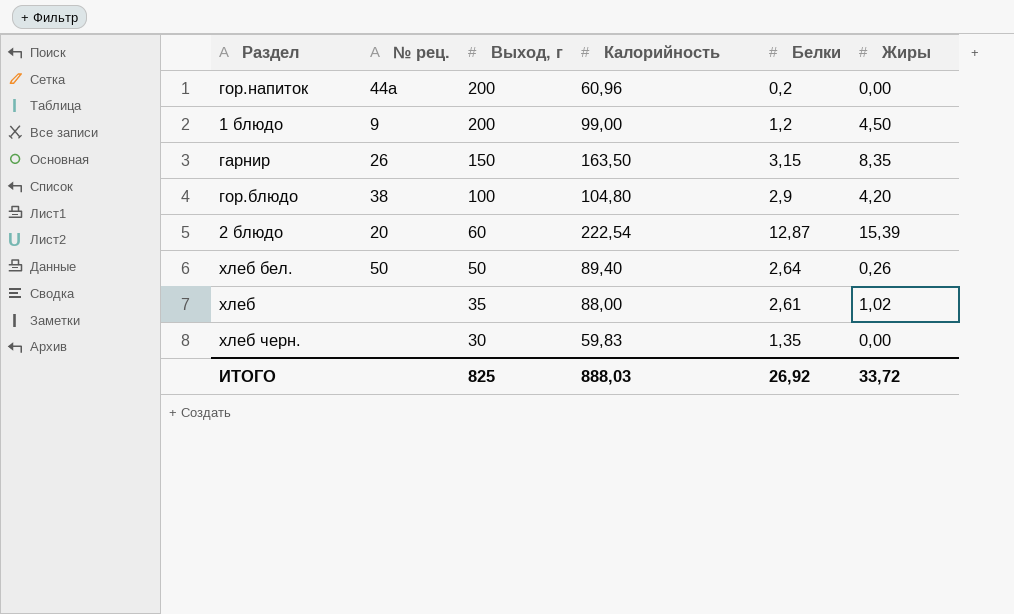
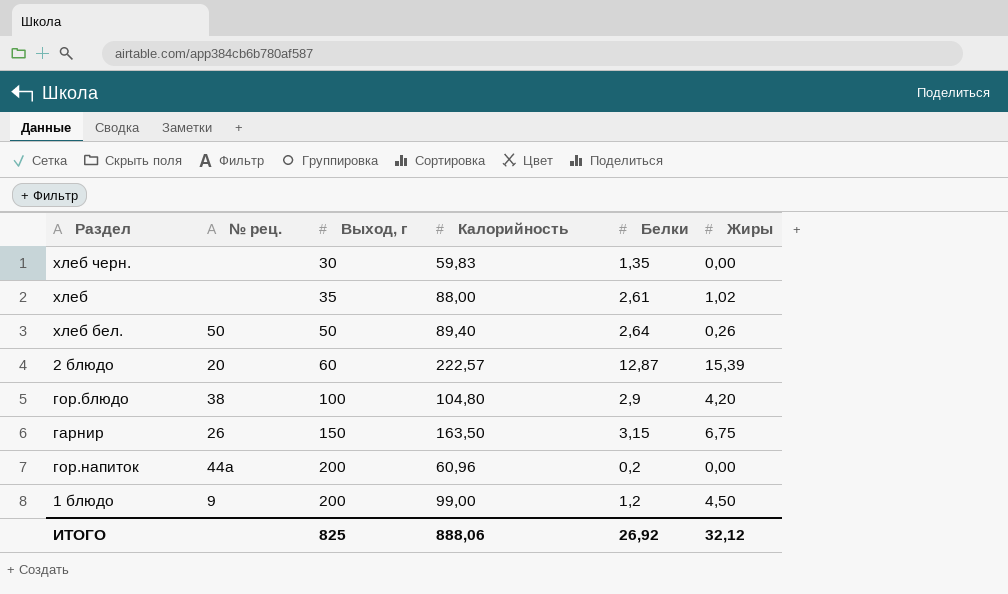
row order: Выход, г descending -> Выход, г ascending
2 блюдо | Калорийность: 222,54 -> 222,57
гарнир | Жиры: 8,35 -> 6,75
ИТОГО | Калорийность: 888,03 -> 888,06
ИТОГО | Жиры: 33,72 -> 32,12

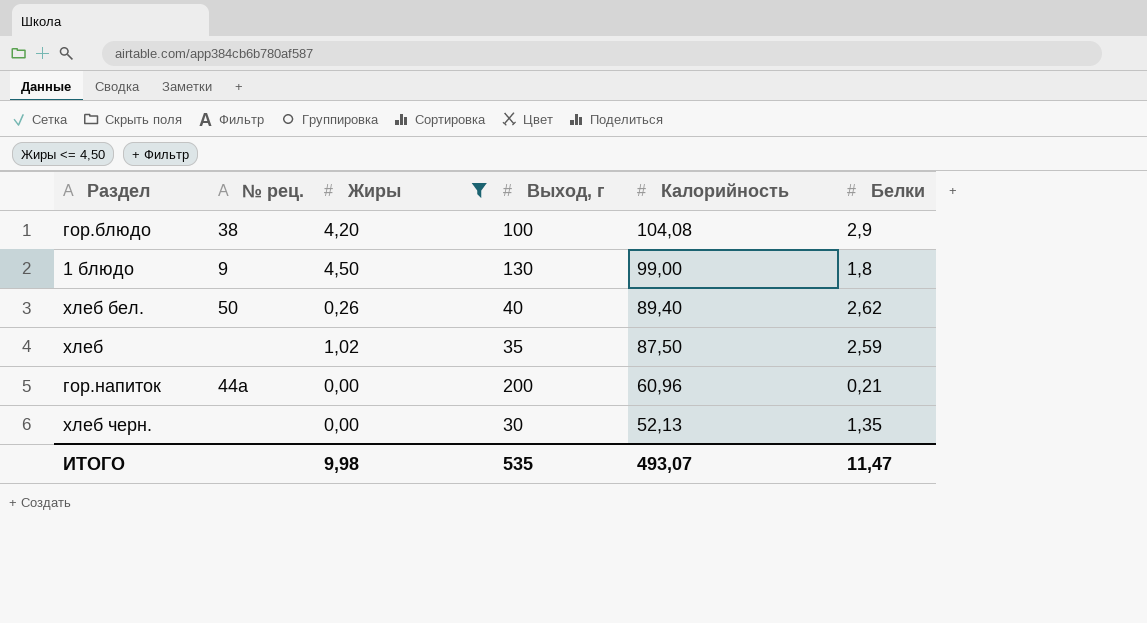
filter: none -> Жиры <= 4,50
row order: Выход, г ascending -> Калорийность descending
column Жиры | position: 6 -> 3
гор.блюдо | Калорийность: 104,80 -> 104,08
1 блюдо | Выход, г: 200 -> 130
1 блюдо | Белки: 1,2 -> 1,8
хлеб бел. | Выход, г: 50 -> 40
хлеб бел. | Белки: 2,64 -> 2,62
хлеб | Калорийность: 88,00 -> 87,50
хлеб | Белки: 2,61 -> 2,59
гор.напиток | Белки: 0,2 -> 0,21
хлеб черн. | Калорийность: 59,83 -> 52,13
ИТОГО | Жиры: 32,12 -> 9,98
ИТОГО | Выход, г: 825 -> 535
ИТОГО | Калорийность: 888,06 -> 493,07
ИТОГО | Белки: 26,92 -> 11,47

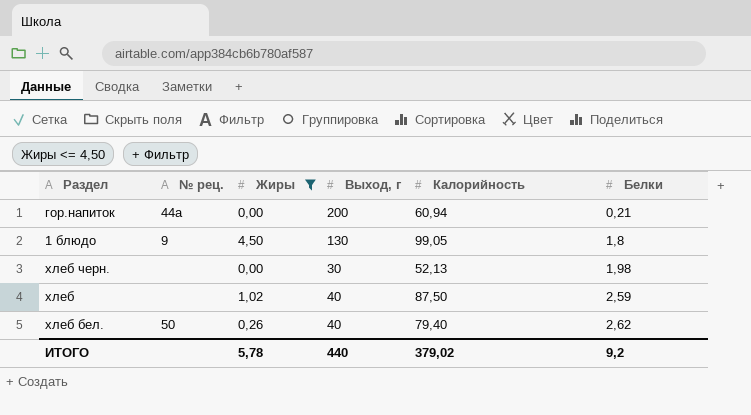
row order: Калорийность descending -> Белки ascending
row гор.блюдо: 38 | 4,20 | 100 | 104,08 | 2,9 -> none
гор.напиток | Калорийность: 60,96 -> 60,94
1 блюдо | Калорийность: 99,00 -> 99,05
хлеб черн. | Белки: 1,35 -> 1,98
хлеб | Выход, г: 35 -> 40
хлеб бел. | Калорийность: 89,40 -> 79,40
ИТОГО | Жиры: 9,98 -> 5,78
ИТОГО | Выход, г: 535 -> 440
ИТОГО | Калорийность: 493,07 -> 379,02
ИТОГО | Белки: 11,47 -> 9,2

